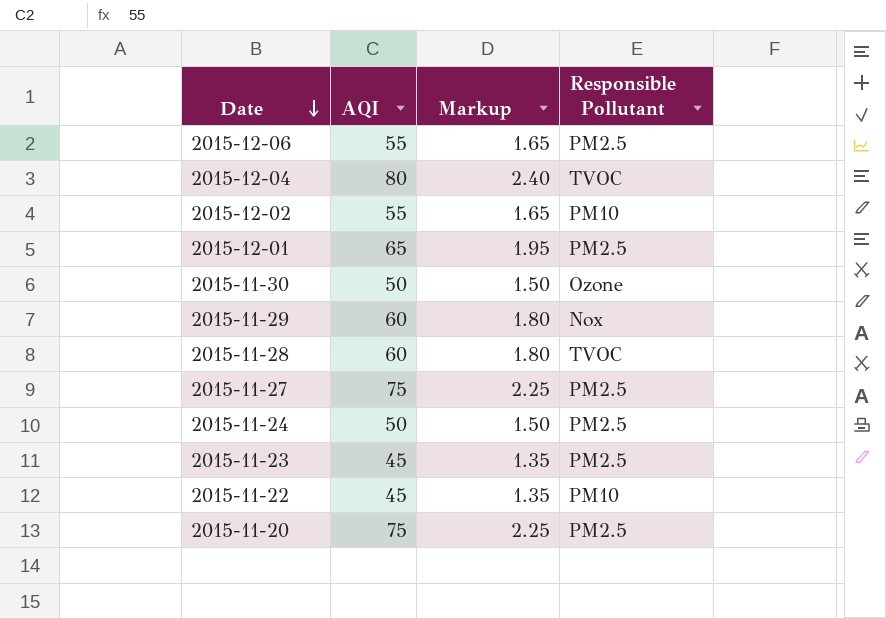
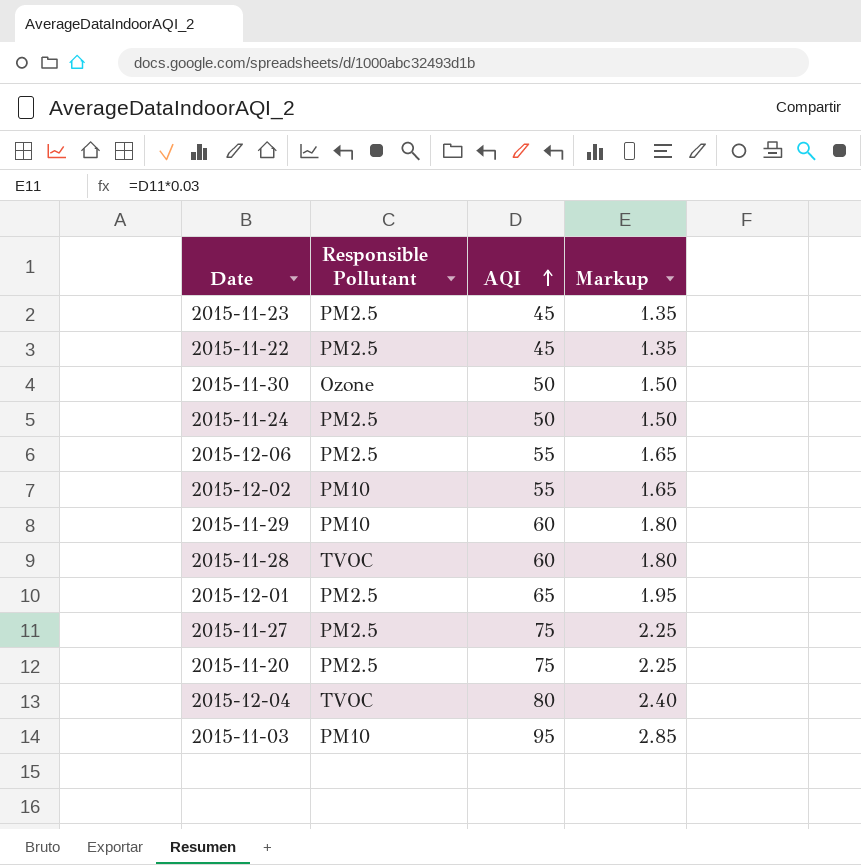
row order: Date descending -> AQI ascending
column Responsible Pollutant | position: 4 -> 2
2015-11-22 | Responsible Pollutant: PM10 -> PM2.5
2015-11-29 | Responsible Pollutant: Nox -> PM10
row 2015-11-03: none -> PM10 | 95 | 2.85

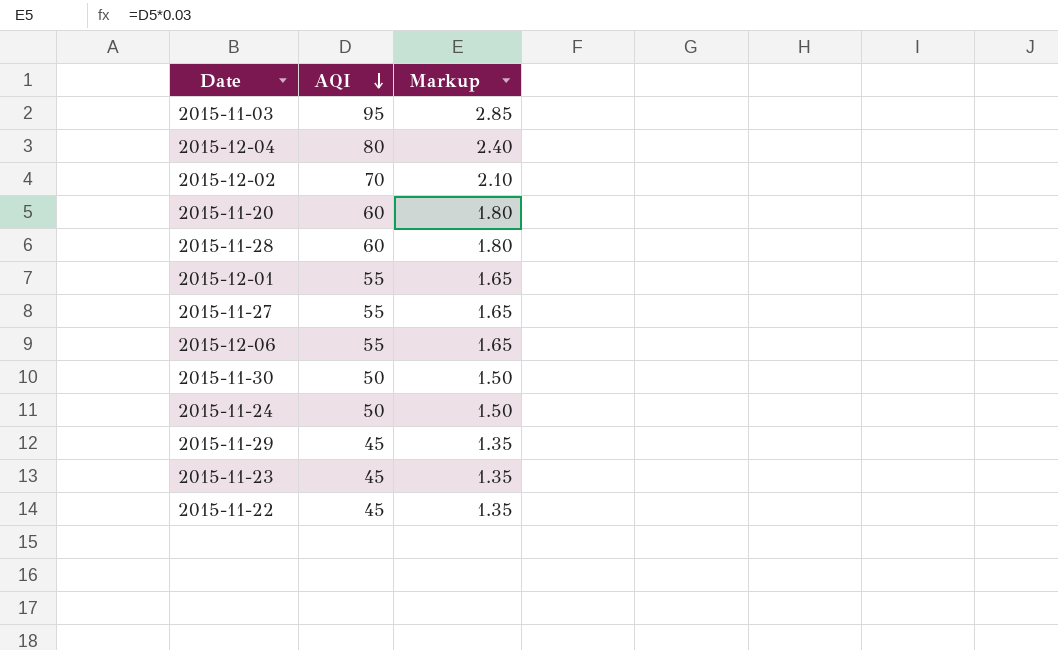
row order: AQI ascending -> AQI descending
column Responsible Pollutant | position: 2 -> none
2015-12-02 | AQI: 55 -> 70
2015-12-02 | Markup: 1.65 -> 2.10
2015-11-20 | AQI: 75 -> 60
2015-11-20 | Markup: 2.25 -> 1.80
2015-12-01 | AQI: 65 -> 55
2015-12-01 | Markup: 1.95 -> 1.65
2015-11-27 | AQI: 75 -> 55
2015-11-27 | Markup: 2.25 -> 1.65
2015-11-29 | AQI: 60 -> 45
2015-11-29 | Markup: 1.80 -> 1.35

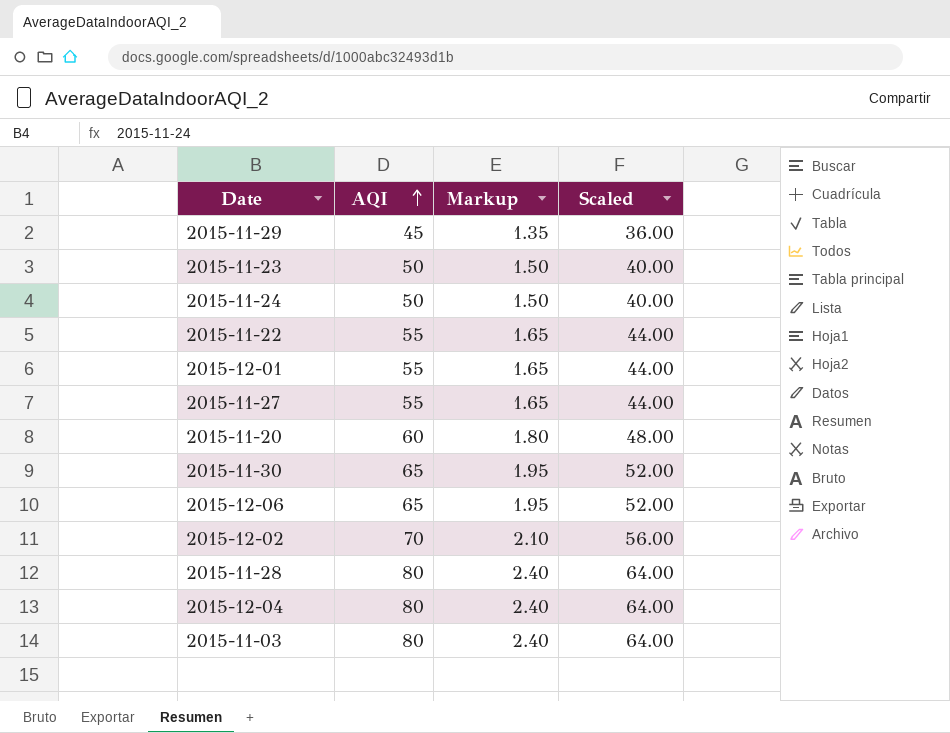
row order: AQI descending -> AQI ascending
column Scaled | formula: none -> [AQI] * 0.8
2015-11-23 | AQI: 45 -> 50
2015-11-23 | Markup: 1.35 -> 1.50
2015-11-22 | AQI: 45 -> 55
2015-11-22 | Markup: 1.35 -> 1.65
2015-11-30 | AQI: 50 -> 65
2015-11-30 | Markup: 1.50 -> 1.95
2015-12-06 | AQI: 55 -> 65
2015-12-06 | Markup: 1.65 -> 1.95
2015-11-28 | AQI: 60 -> 80
2015-11-28 | Markup: 1.80 -> 2.40
2015-11-03 | AQI: 95 -> 80
2015-11-03 | Markup: 2.85 -> 2.40

